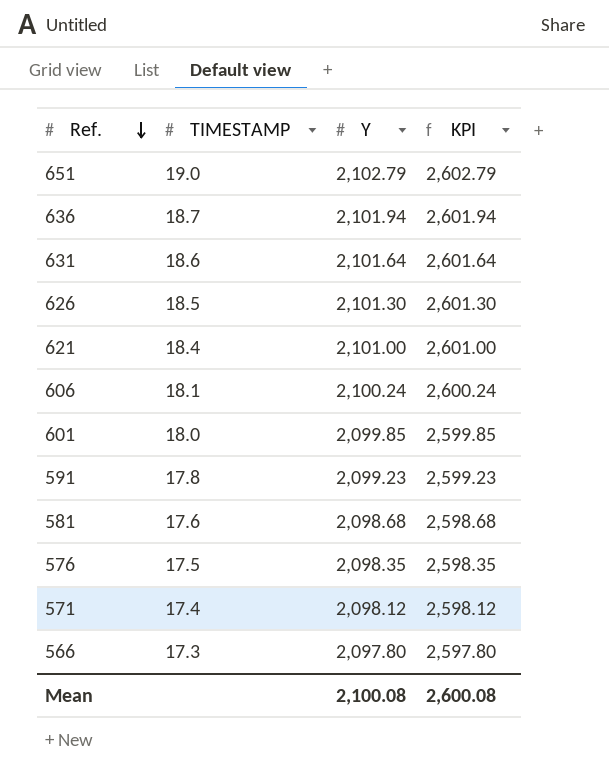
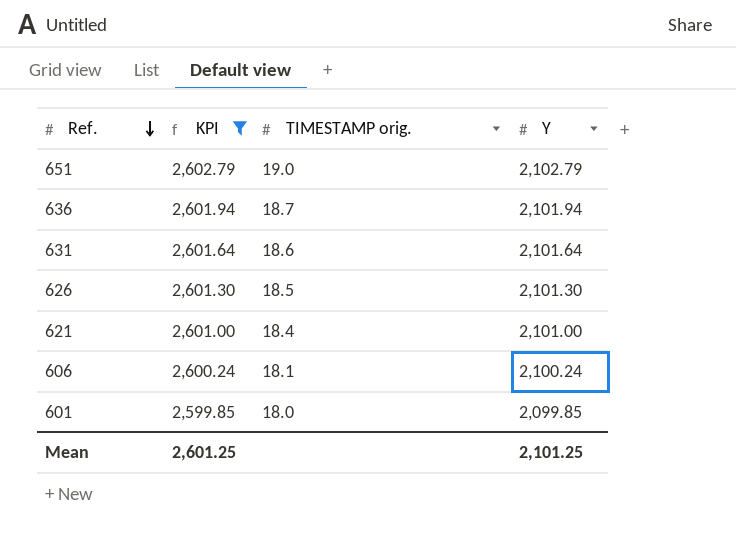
filter: none -> KPI >= 2,599.85
column KPI | position: 4 -> 2
column name: TIMESTAMP -> TIMESTAMP orig.
Mean | KPI: 2,600.08 -> 2,601.25
Mean | Y: 2,100.08 -> 2,101.25

